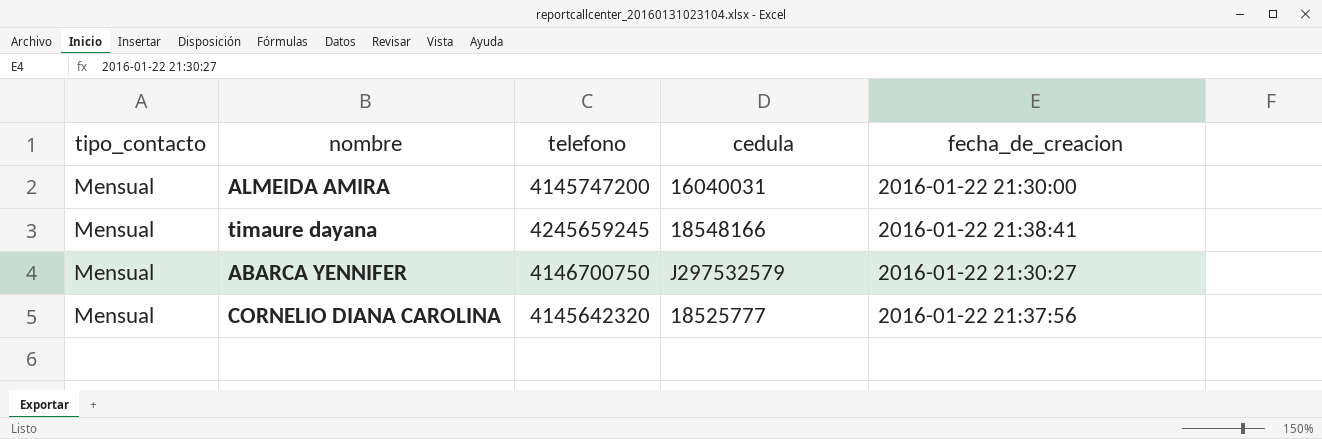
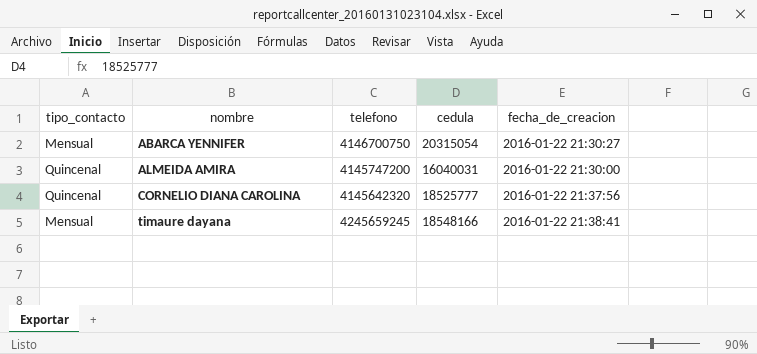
row order: none -> nombre ascending
ABARCA YENNIFER | cedula: J297532579 -> 20315054
ALMEIDA AMIRA | tipo_contacto: Mensual -> Quincenal
CORNELIO DIANA CAROLINA | tipo_contacto: Mensual -> Quincenal

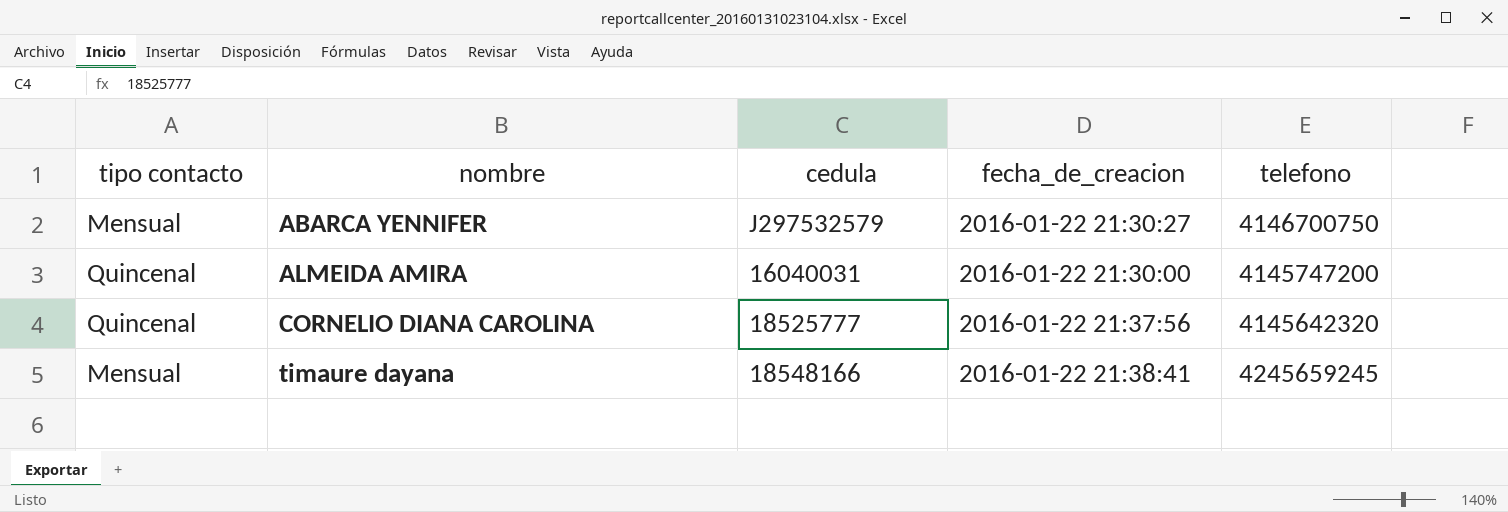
column name: tipo_contacto -> tipo contacto
column telefono | position: 3 -> 5
ABARCA YENNIFER | cedula: 20315054 -> J297532579

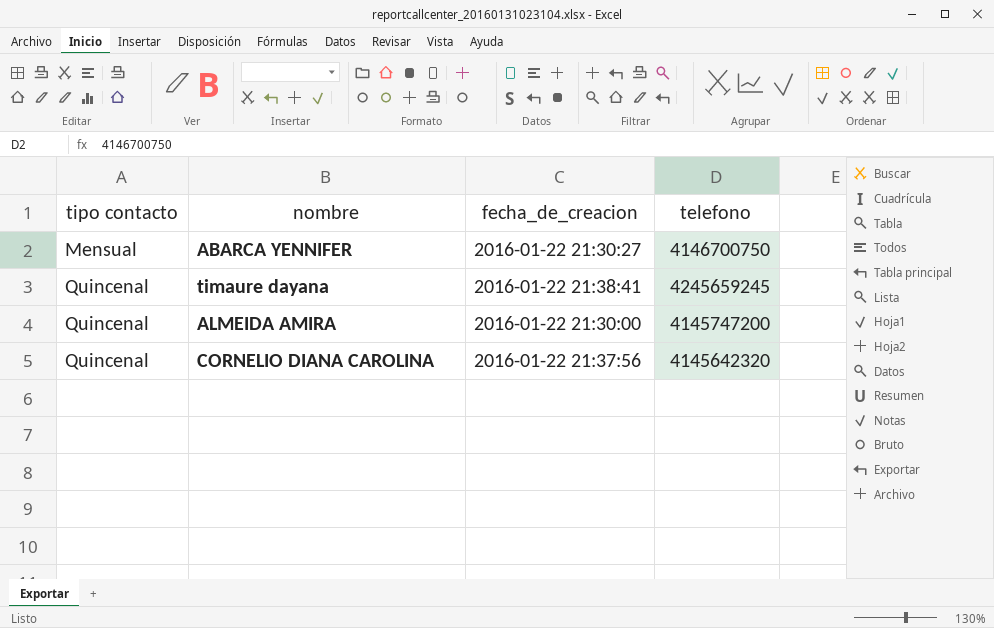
row order: nombre ascending -> tipo contacto ascending
column cedula | position: 3 -> none
timaure dayana | tipo contacto: Mensual -> Quincenal

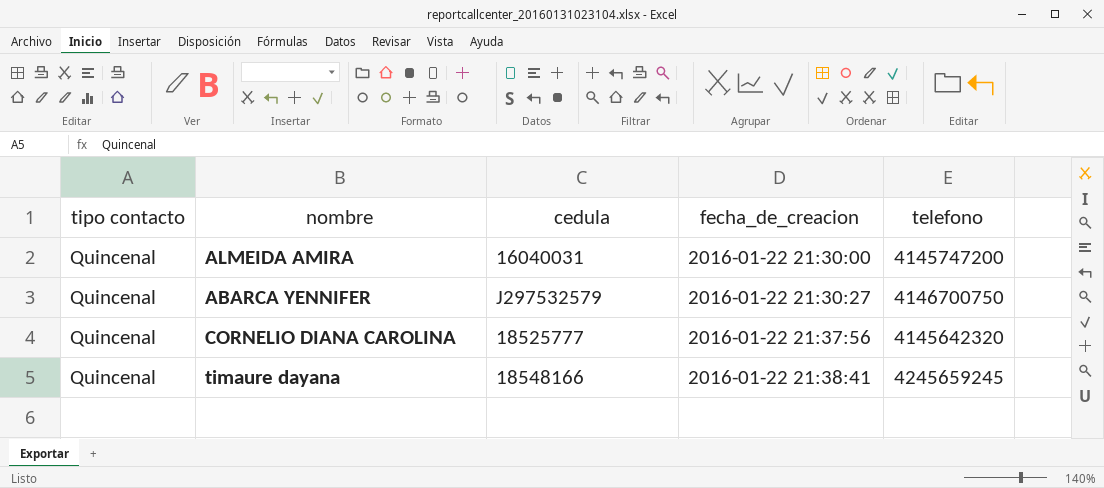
row order: tipo contacto ascending -> fecha_de_creacion ascending
column cedula | position: none -> 3
ABARCA YENNIFER | tipo contacto: Mensual -> Quincenal

